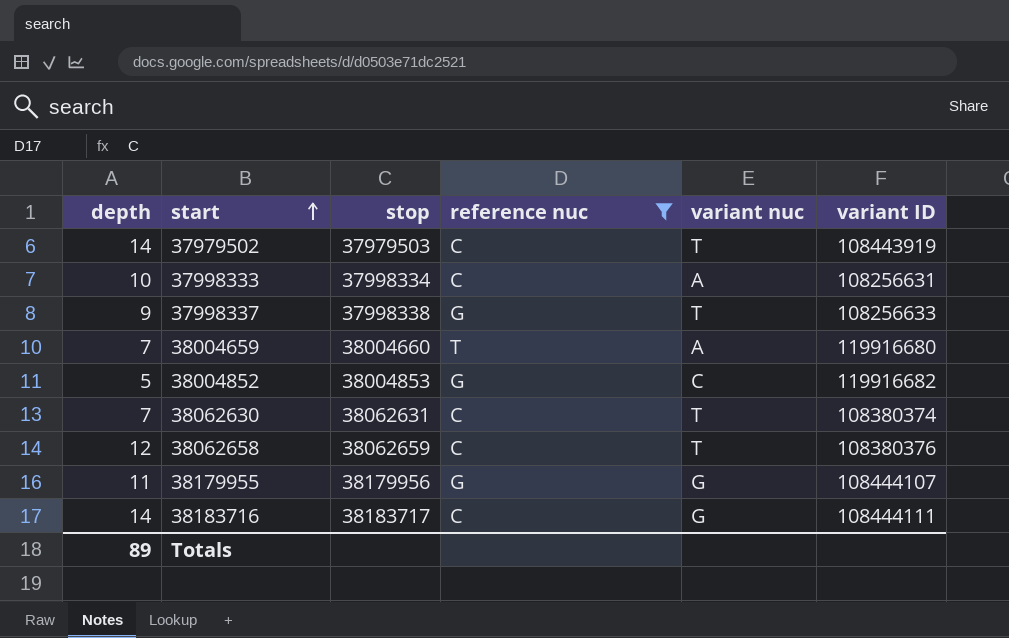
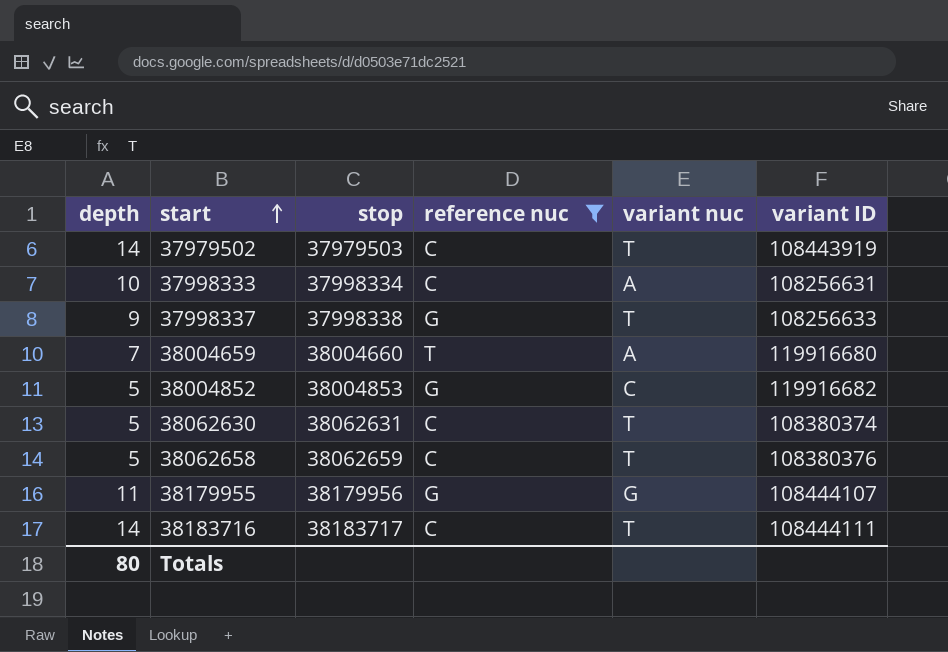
38062630 | depth: 7 -> 5
38062658 | depth: 12 -> 5
38183716 | variant nuc: G -> T
Totals | depth: 89 -> 80

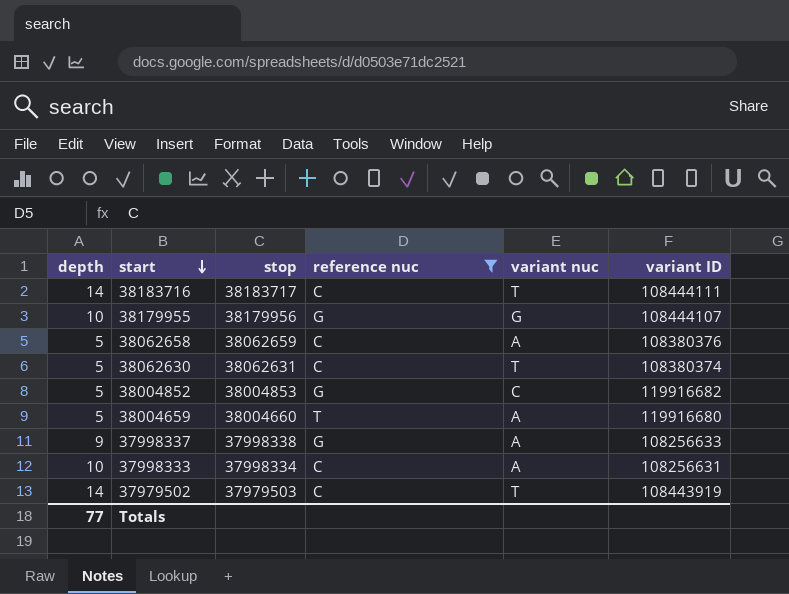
row order: start ascending -> start descending
38179955 | depth: 11 -> 10
38062658 | variant nuc: T -> A
38004659 | depth: 7 -> 5
37998337 | variant nuc: T -> A
Totals | depth: 80 -> 77

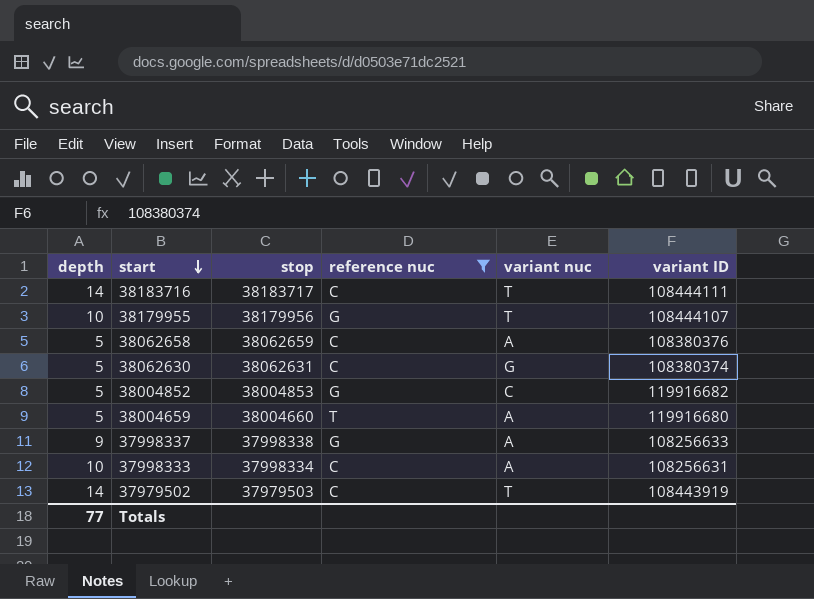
38179955 | variant nuc: G -> T
38062630 | variant nuc: T -> G

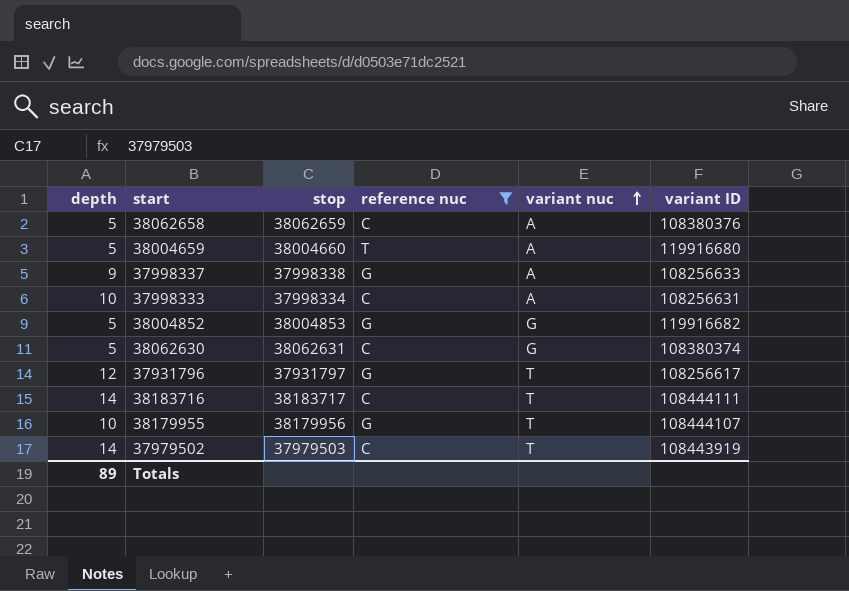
row order: start descending -> variant nuc ascending
38004852 | variant nuc: C -> G
row 37931796: none -> 12 | 37931797 | G | T | 108256617
Totals | depth: 77 -> 89

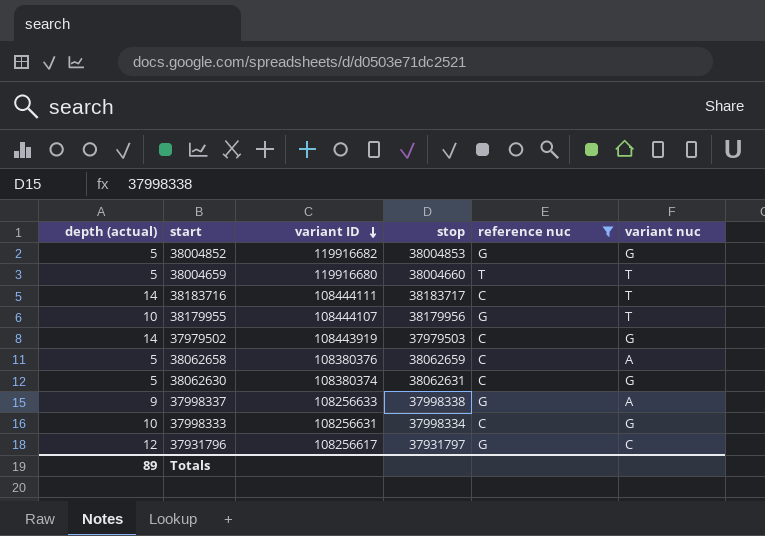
row order: variant nuc ascending -> variant ID descending
column name: depth -> depth (actual)
column variant ID | position: 6 -> 3
38004659 | variant nuc: A -> T
37979502 | variant nuc: T -> G
37998333 | variant nuc: A -> G
37931796 | variant nuc: T -> C

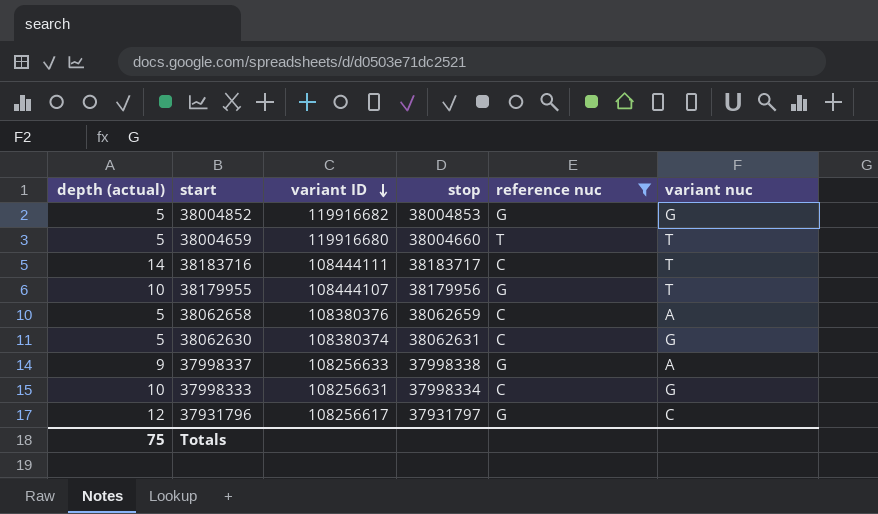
row 37979502: 14 | 108443919 | 37979503 | C | G -> none
Totals | depth (actual): 89 -> 75

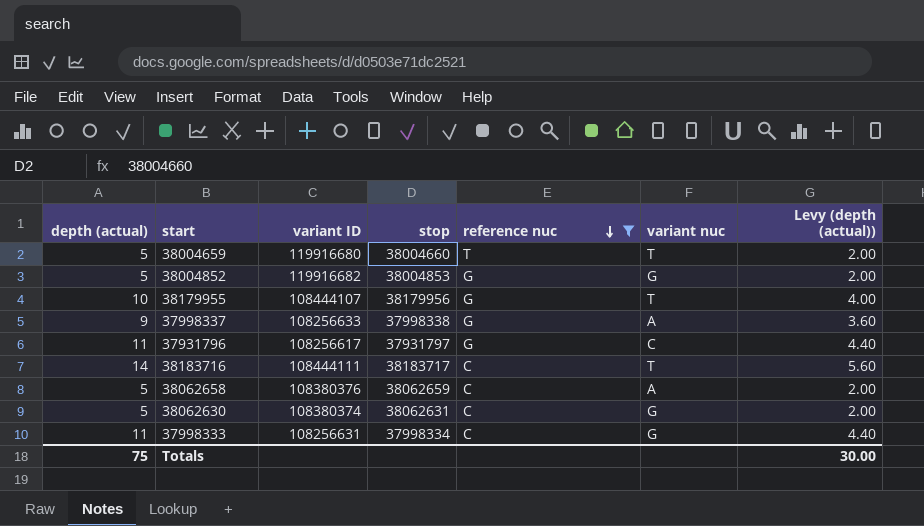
row order: variant ID descending -> reference nuc descending
column Levy (depth (actual)) | formula: none -> [depth (actual)] * 0.4
37931796 | depth (actual): 12 -> 11
37998333 | depth (actual): 10 -> 11

